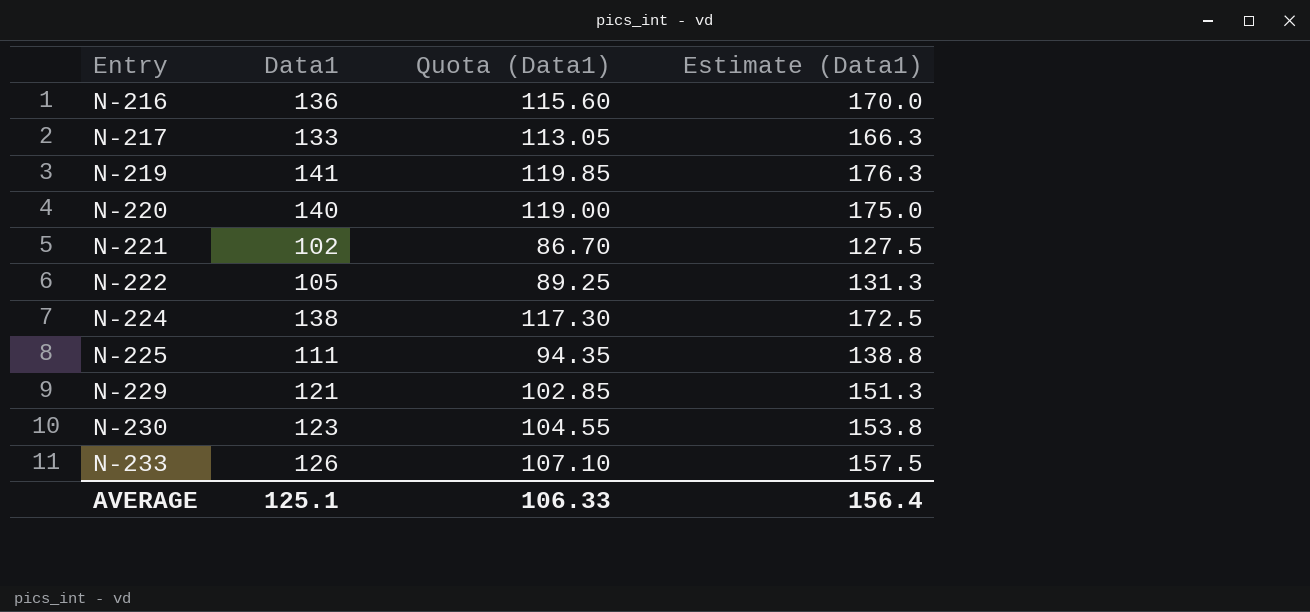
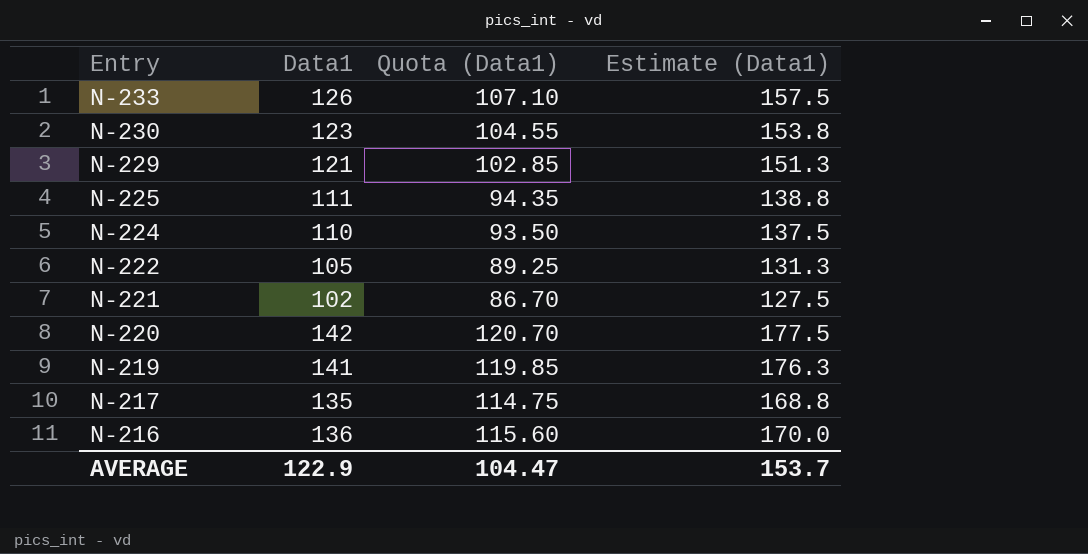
row order: Entry ascending -> Entry descending
N-224 | Data1: 138 -> 110
N-224 | Quota (Data1): 117.30 -> 93.50
N-224 | Estimate (Data1): 172.5 -> 137.5
N-220 | Data1: 140 -> 142
N-220 | Quota (Data1): 119.00 -> 120.70
N-220 | Estimate (Data1): 175.0 -> 177.5
N-217 | Data1: 133 -> 135
N-217 | Quota (Data1): 113.05 -> 114.75
N-217 | Estimate (Data1): 166.3 -> 168.8
AVERAGE | Data1: 125.1 -> 122.9
AVERAGE | Quota (Data1): 106.33 -> 104.47
AVERAGE | Estimate (Data1): 156.4 -> 153.7

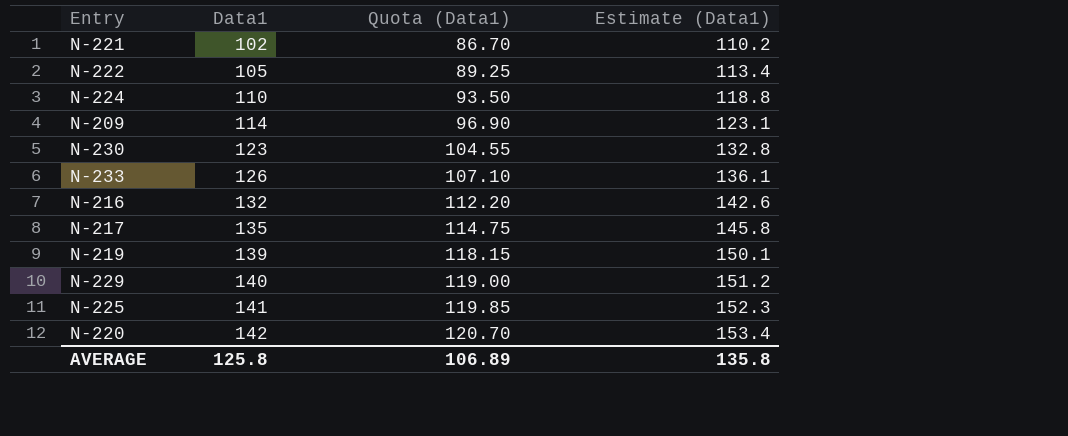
row order: Entry descending -> Data1 ascending
column Estimate (Data1) | formula: [Data1] * 1.25 -> [Data1] * 1.08
row N-209: none -> 114 | 96.90 | 123.1
N-216 | Data1: 136 -> 132
N-216 | Quota (Data1): 115.60 -> 112.20
N-219 | Data1: 141 -> 139
N-219 | Quota (Data1): 119.85 -> 118.15
N-229 | Data1: 121 -> 140
N-229 | Quota (Data1): 102.85 -> 119.00
N-225 | Data1: 111 -> 141
N-225 | Quota (Data1): 94.35 -> 119.85
AVERAGE | Data1: 122.9 -> 125.8
AVERAGE | Quota (Data1): 104.47 -> 106.89
AVERAGE | Estimate (Data1): 153.7 -> 135.8

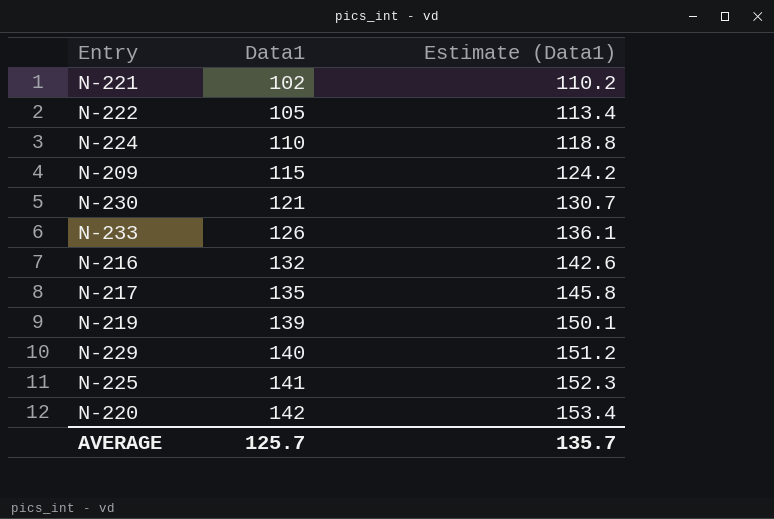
column Quota (Data1) | formula: [Data1] * 0.85 -> none
N-209 | Data1: 114 -> 115
N-209 | Estimate (Data1): 123.1 -> 124.2
N-230 | Data1: 123 -> 121
N-230 | Estimate (Data1): 132.8 -> 130.7
AVERAGE | Data1: 125.8 -> 125.7
AVERAGE | Estimate (Data1): 135.8 -> 135.7

